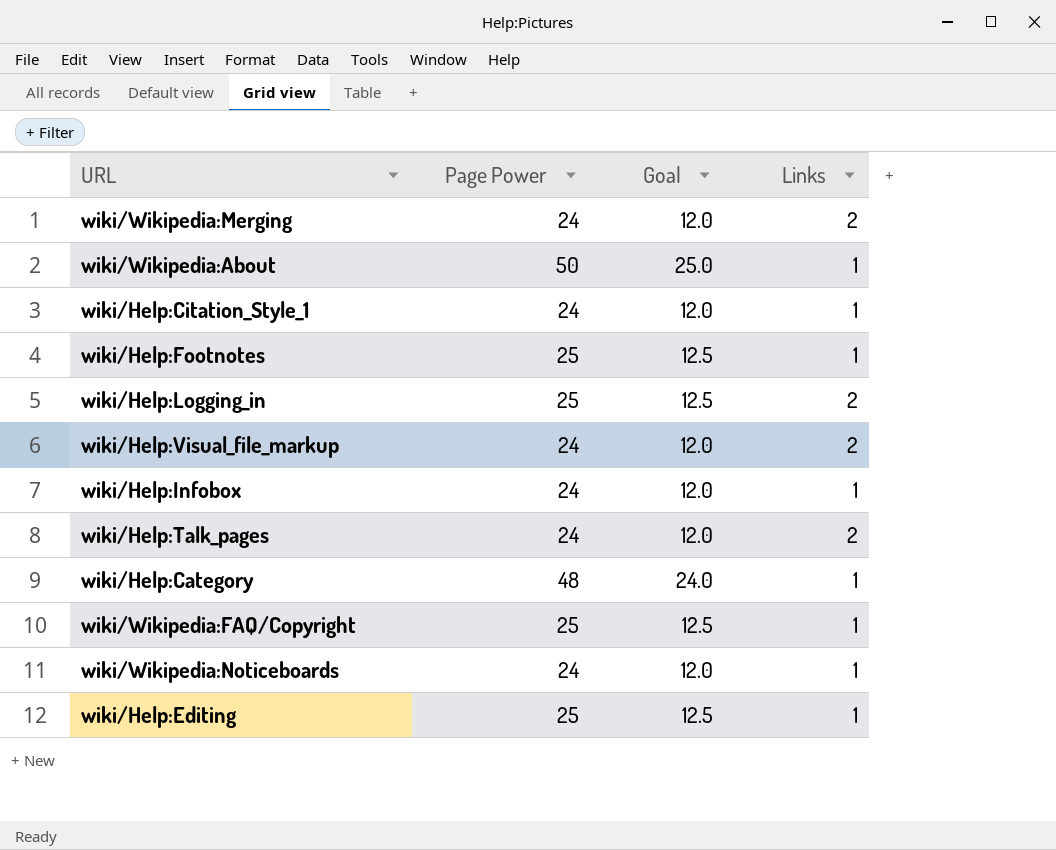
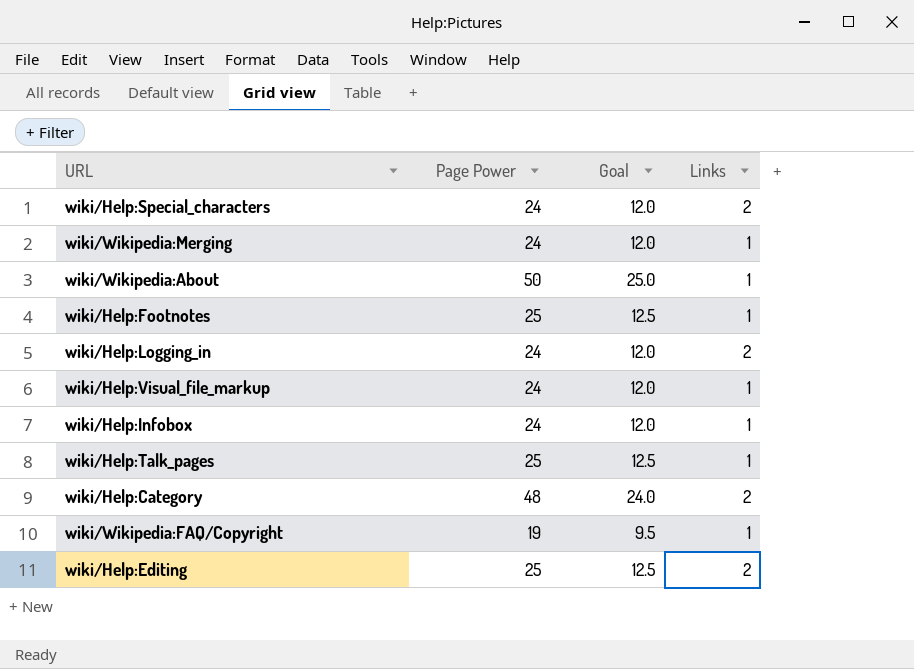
row wiki/Help:Citation_Style_1: 24 | 12.0 | 1 -> none
row wiki/Wikipedia:Noticeboards: 24 | 12.0 | 1 -> none
row wiki/Help:Special_characters: none -> 24 | 12.0 | 2
wiki/Wikipedia:Merging | Links: 2 -> 1
wiki/Help:Logging_in | Page Power: 25 -> 24
wiki/Help:Logging_in | Goal: 12.5 -> 12.0
wiki/Help:Visual_file_markup | Links: 2 -> 1
wiki/Help:Talk_pages | Page Power: 24 -> 25
wiki/Help:Talk_pages | Goal: 12.0 -> 12.5
wiki/Help:Talk_pages | Links: 2 -> 1
wiki/Help:Category | Links: 1 -> 2
wiki/Wikipedia:FAQ/Copyright | Page Power: 25 -> 19
wiki/Wikipedia:FAQ/Copyright | Goal: 12.5 -> 9.5
wiki/Help:Editing | Links: 1 -> 2

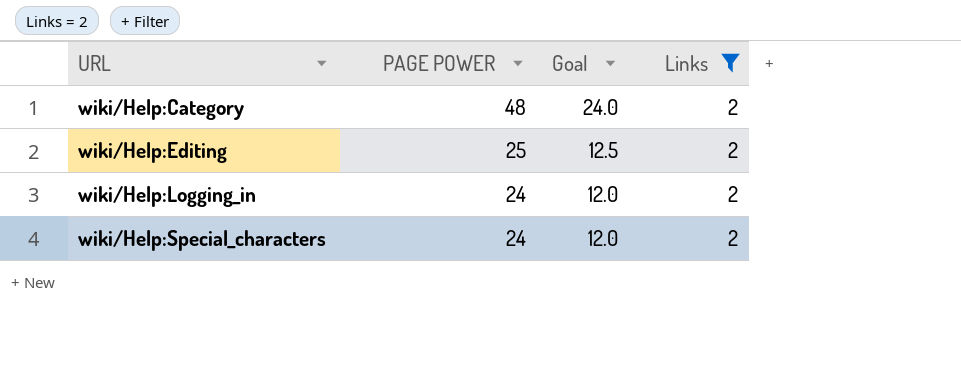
filter: none -> Links = 2
row order: none -> URL ascending
column name: Page Power -> PAGE POWER

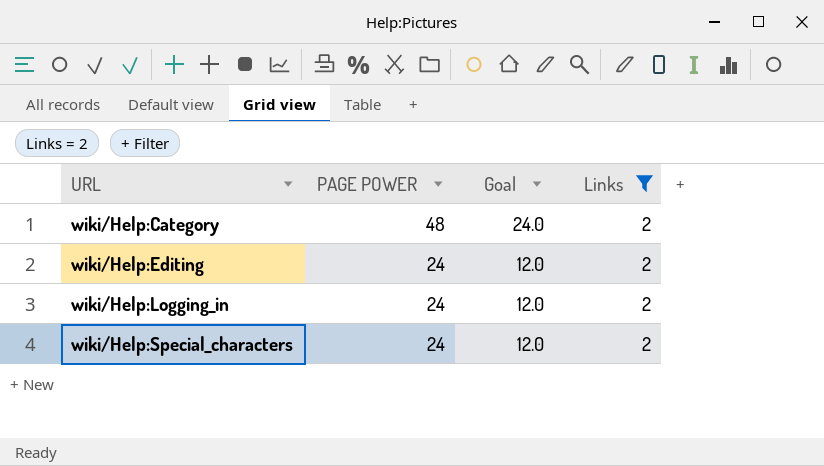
wiki/Help:Editing | PAGE POWER: 25 -> 24
wiki/Help:Editing | Goal: 12.5 -> 12.0

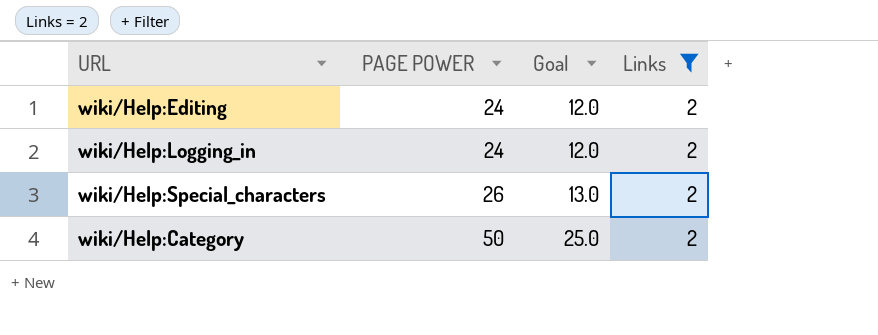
row order: URL ascending -> PAGE POWER ascending
wiki/Help:Special_characters | PAGE POWER: 24 -> 26
wiki/Help:Special_characters | Goal: 12.0 -> 13.0
wiki/Help:Category | PAGE POWER: 48 -> 50
wiki/Help:Category | Goal: 24.0 -> 25.0

